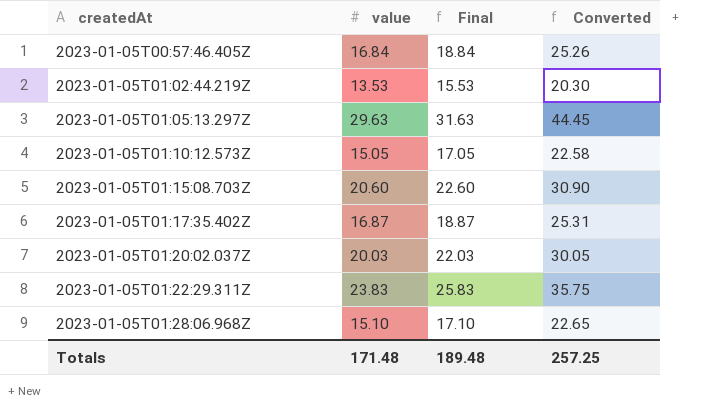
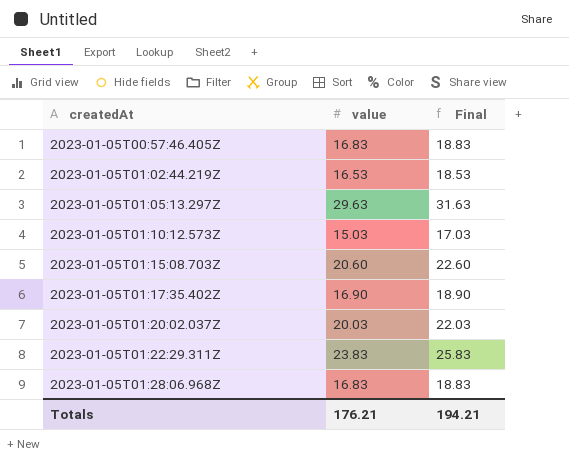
column Converted | formula: [value] * 1.5 -> none
2023-01-05T00:57:46.405Z | value: 16.84 -> 16.83
2023-01-05T00:57:46.405Z | Final: 18.84 -> 18.83
2023-01-05T01:02:44.219Z | value: 13.53 -> 16.53
2023-01-05T01:02:44.219Z | Final: 15.53 -> 18.53
2023-01-05T01:10:12.573Z | value: 15.05 -> 15.03
2023-01-05T01:10:12.573Z | Final: 17.05 -> 17.03
2023-01-05T01:17:35.402Z | value: 16.87 -> 16.90
2023-01-05T01:17:35.402Z | Final: 18.87 -> 18.90
2023-01-05T01:28:06.968Z | value: 15.10 -> 16.83
2023-01-05T01:28:06.968Z | Final: 17.10 -> 18.83
Totals | value: 171.48 -> 176.21
Totals | Final: 189.48 -> 194.21

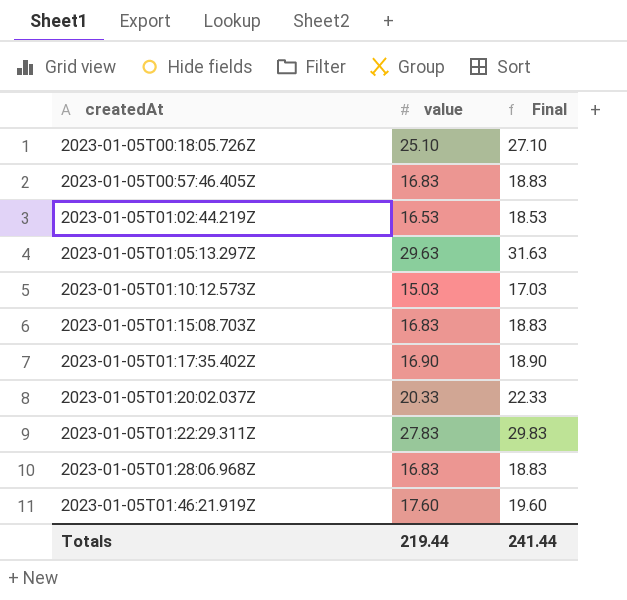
row 2023-01-05T00:18:05.726Z: none -> 25.10 | 27.10
2023-01-05T01:15:08.703Z | value: 20.60 -> 16.83
2023-01-05T01:15:08.703Z | Final: 22.60 -> 18.83
2023-01-05T01:20:02.037Z | value: 20.03 -> 20.33
2023-01-05T01:20:02.037Z | Final: 22.03 -> 22.33
2023-01-05T01:22:29.311Z | value: 23.83 -> 27.83
2023-01-05T01:22:29.311Z | Final: 25.83 -> 29.83
row 2023-01-05T01:46:21.919Z: none -> 17.60 | 19.60
Totals | value: 176.21 -> 219.44
Totals | Final: 194.21 -> 241.44

